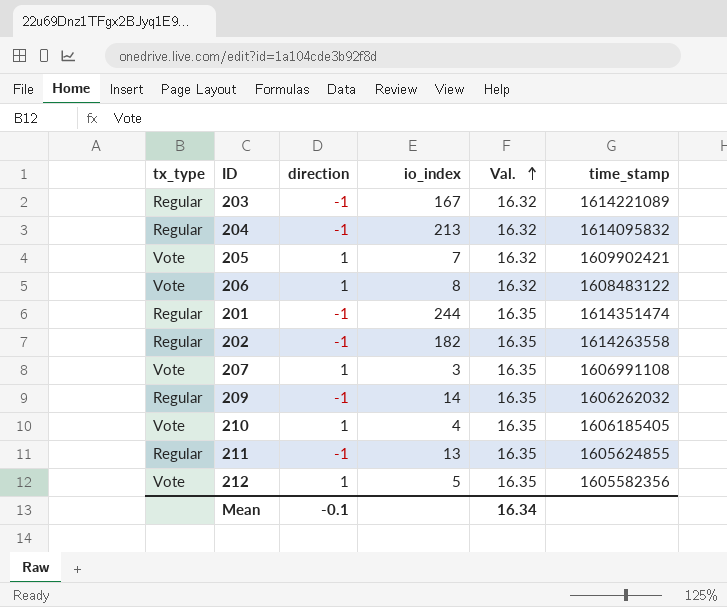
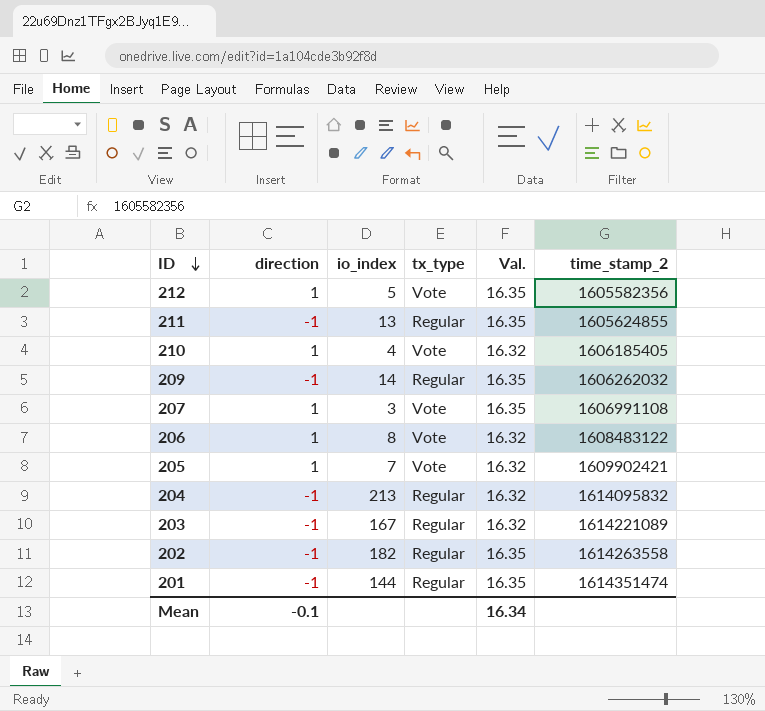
row order: Val. ascending -> ID descending
column tx_type | position: 1 -> 4
column name: time_stamp -> time_stamp_2
210 | Val.: 16.35 -> 16.32
201 | io_index: 244 -> 144

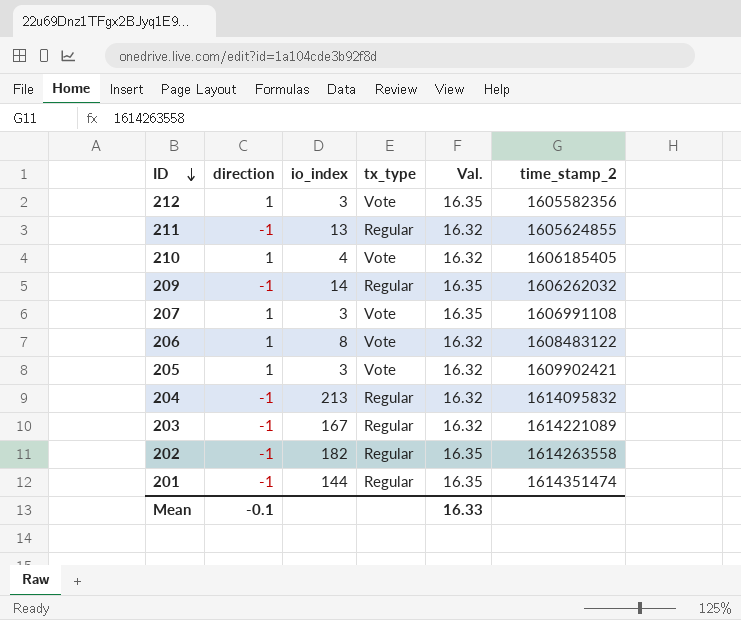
212 | io_index: 5 -> 3
211 | Val.: 16.35 -> 16.32
205 | io_index: 7 -> 3
Mean | Val.: 16.34 -> 16.33

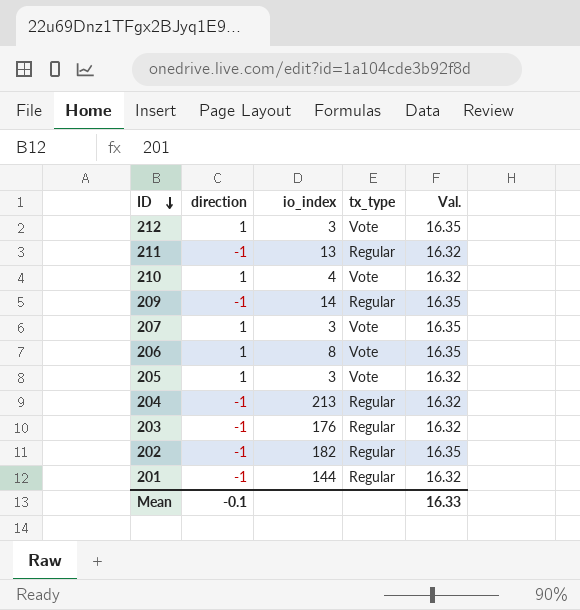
column time_stamp_2 | position: 6 -> none
206 | Val.: 16.32 -> 16.35
203 | io_index: 167 -> 176
201 | Val.: 16.35 -> 16.32

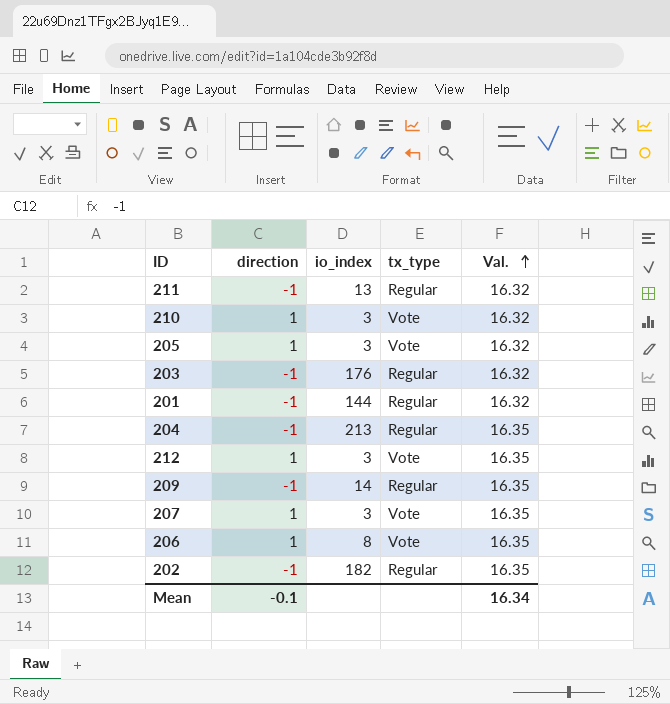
row order: ID descending -> Val. ascending
210 | io_index: 4 -> 3
204 | Val.: 16.32 -> 16.35
Mean | Val.: 16.33 -> 16.34

